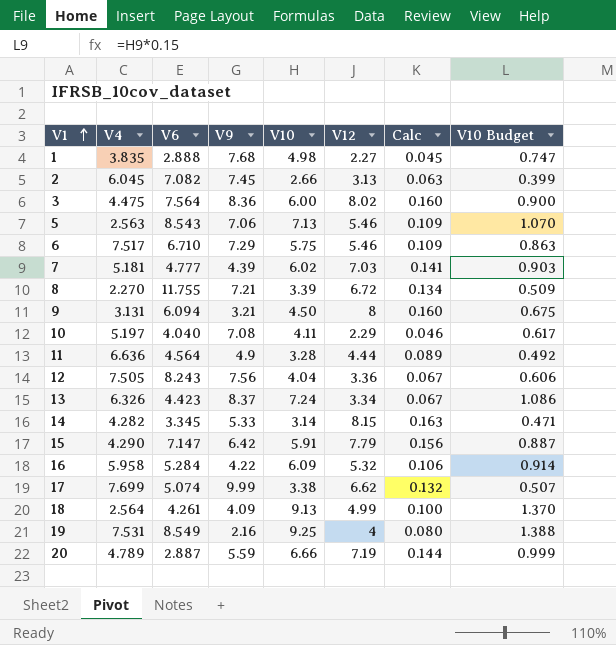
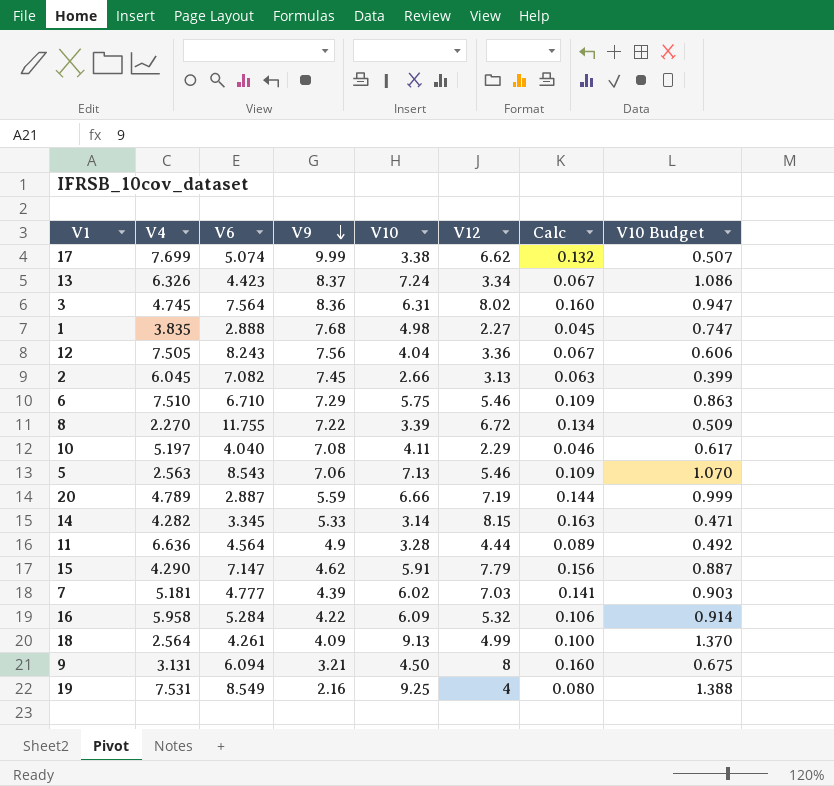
row order: V1 ascending -> V9 descending
3 | V4: 4.475 -> 4.745
3 | V10: 6.00 -> 6.31
3 | V10 Budget: 0.900 -> 0.947
6 | V4: 7.517 -> 7.510
8 | V9: 7.21 -> 7.22
15 | V9: 6.42 -> 4.62

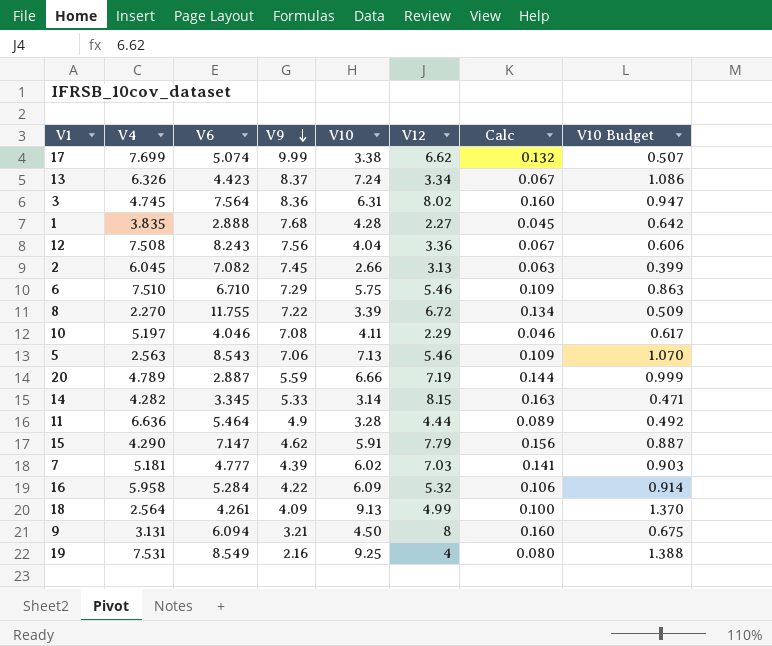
1 | V10: 4.98 -> 4.28
1 | V10 Budget: 0.747 -> 0.642
12 | V4: 7.505 -> 7.508
10 | V6: 4.040 -> 4.046
11 | V6: 4.564 -> 5.464

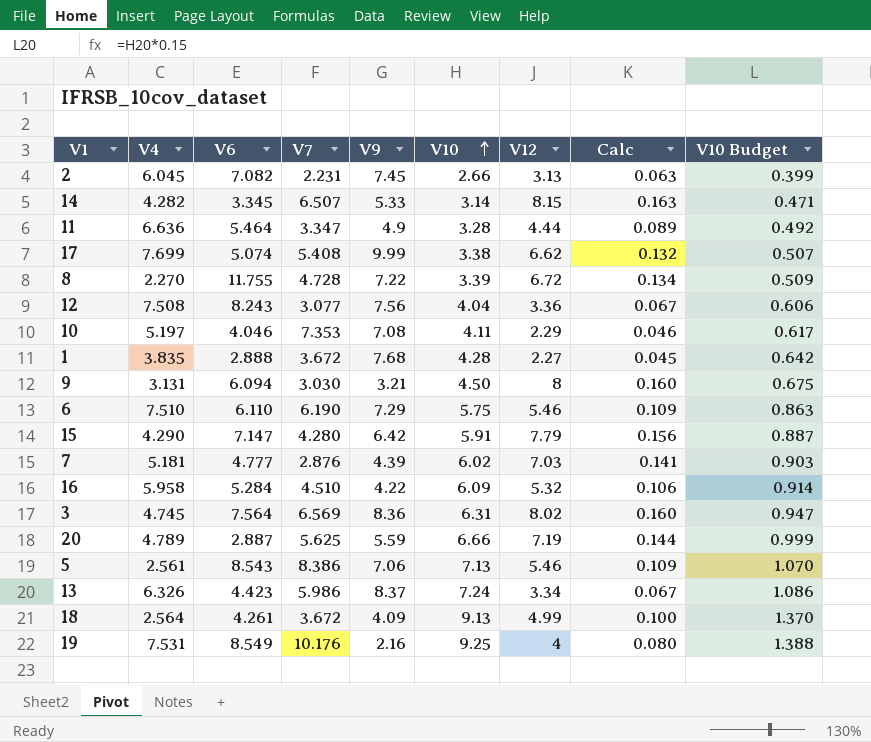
row order: V9 descending -> V10 ascending
column V7 | position: none -> 4
6 | V6: 6.710 -> 6.110
15 | V9: 4.62 -> 6.42
5 | V4: 2.563 -> 2.561

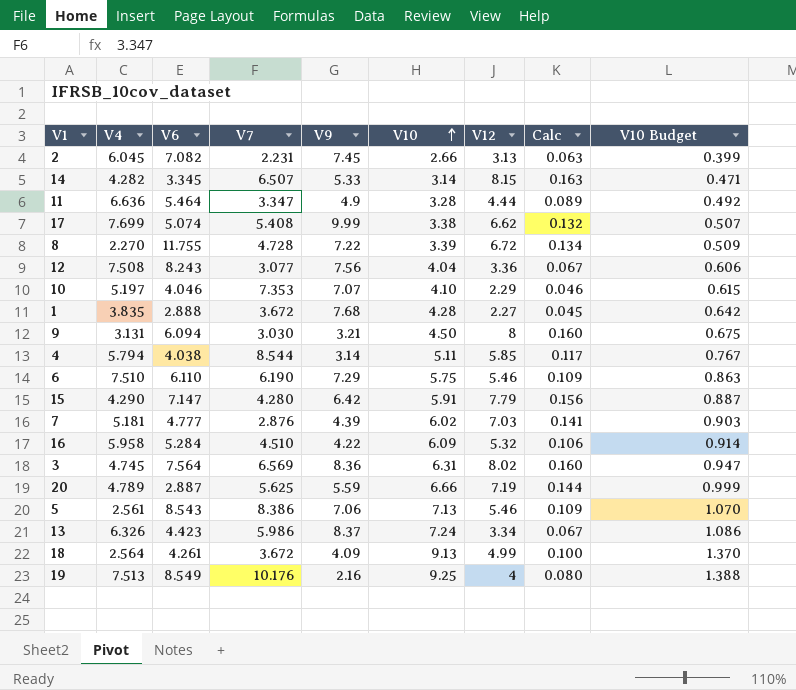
10 | V9: 7.08 -> 7.07
10 | V10: 4.11 -> 4.10
10 | V10 Budget: 0.617 -> 0.615
row 4: none -> 5.794 | 4.038 | 8.544 | 3.14 | 5.11 | 5.85 | 0.117 | 0.767
19 | V4: 7.531 -> 7.513

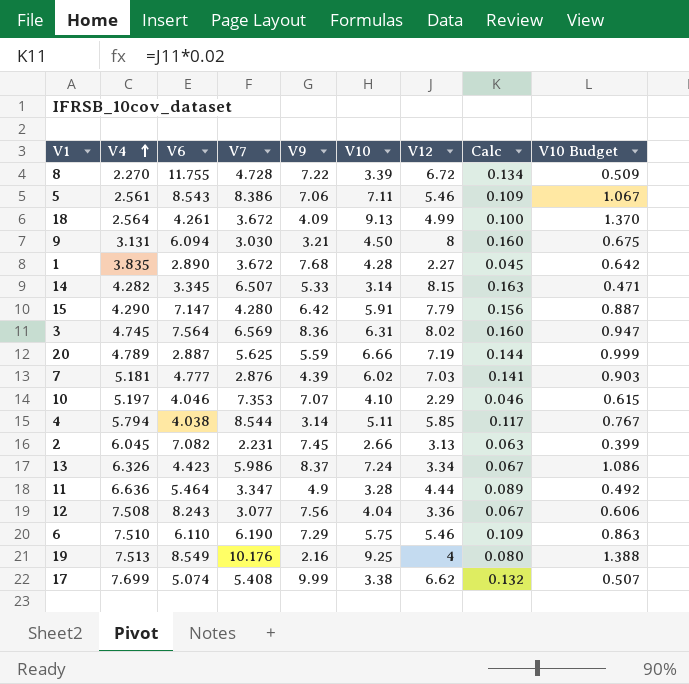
row order: V10 ascending -> V4 ascending
row 16: 5.958 | 5.284 | 4.510 | 4.22 | 6.09 | 5.32 | 0.106 | 0.914 -> none
5 | V10: 7.13 -> 7.11
5 | V10 Budget: 1.070 -> 1.067
1 | V6: 2.888 -> 2.890

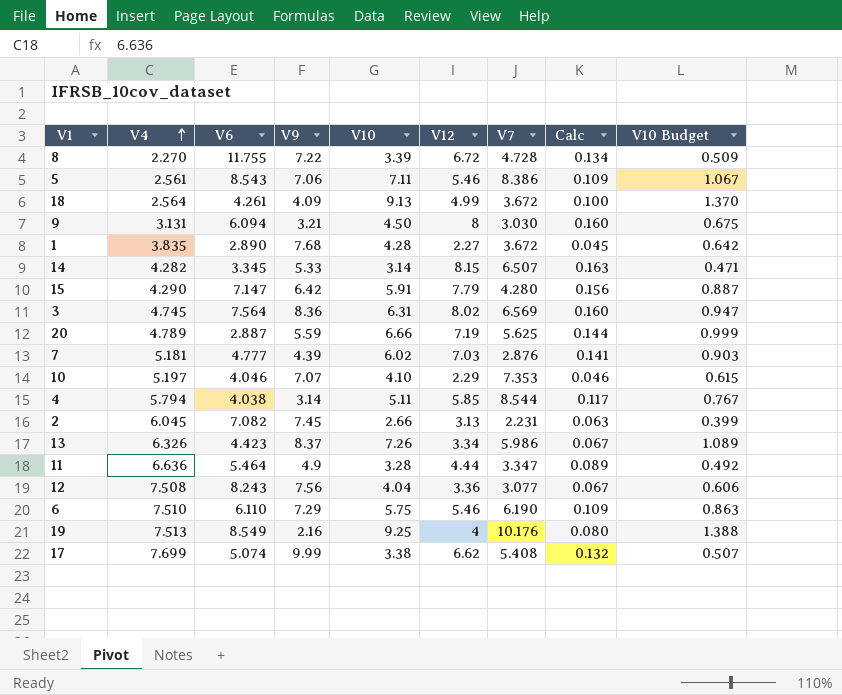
column V7 | position: 4 -> 7
13 | V10: 7.24 -> 7.26
13 | V10 Budget: 1.086 -> 1.089

